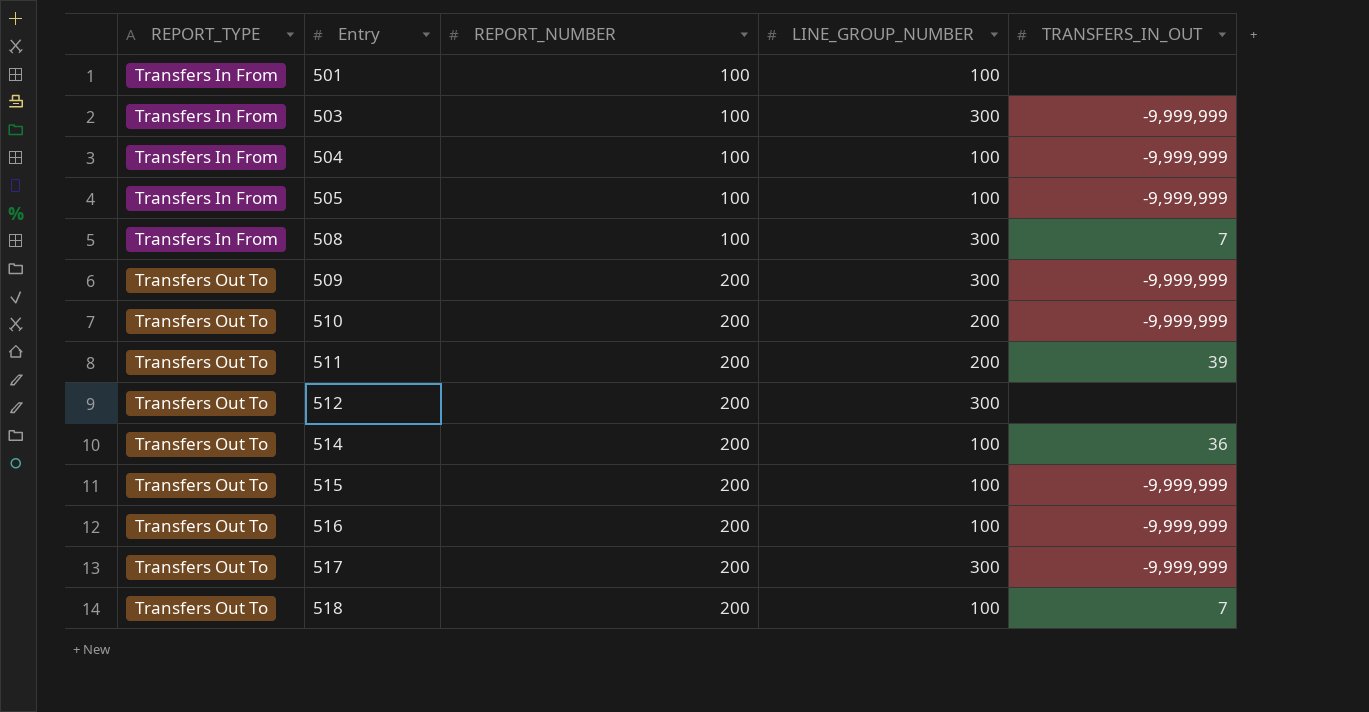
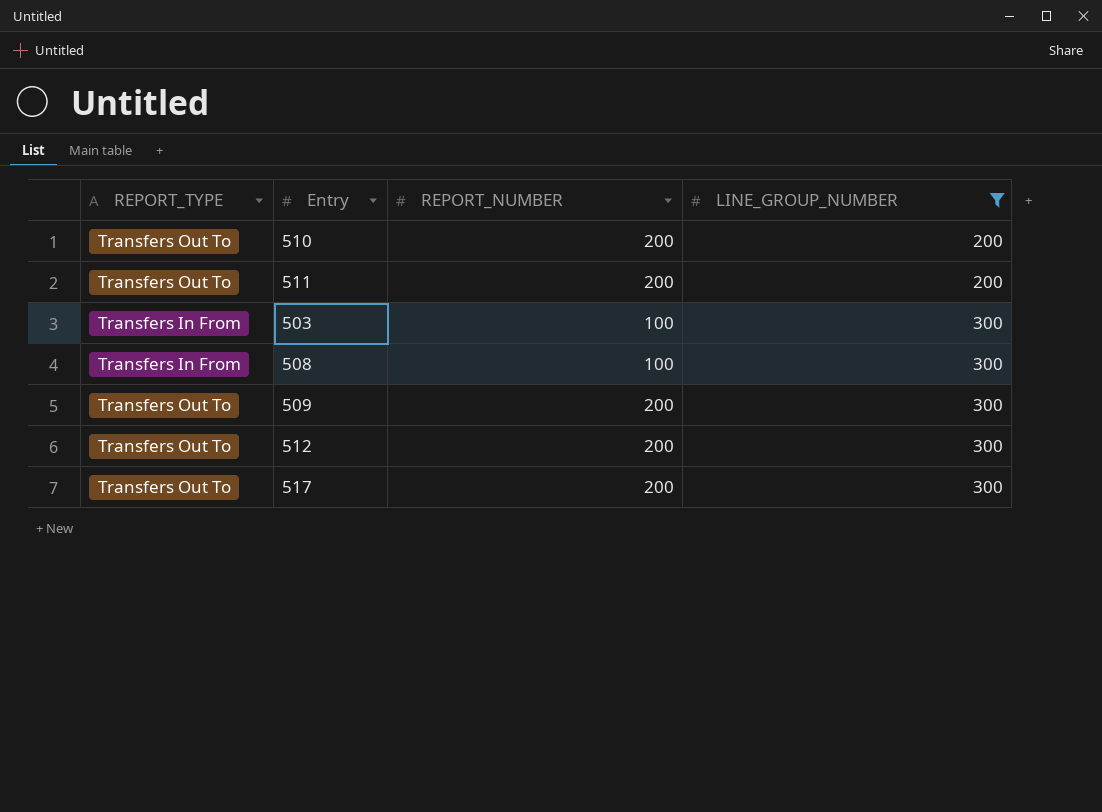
filter: none -> LINE_GROUP_NUMBER != 100
row order: REPORT_TYPE ascending -> LINE_GROUP_NUMBER ascending
column TRANSFERS_IN_OUT | position: 5 -> none

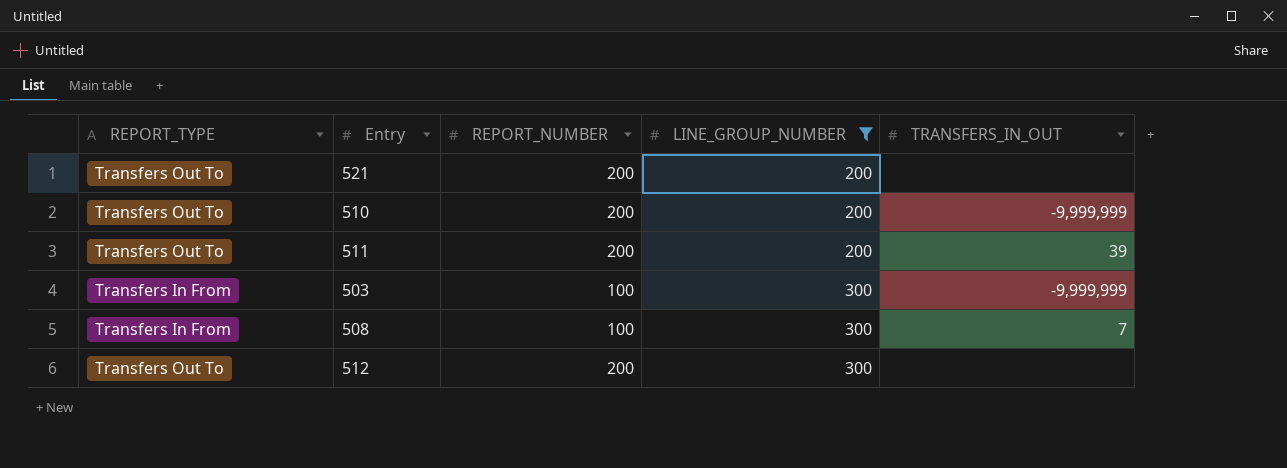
column TRANSFERS_IN_OUT | position: none -> 5
row 509: Transfers Out To | 200 | 300 -> none
row 517: Transfers Out To | 200 | 300 -> none
row 521: none -> Transfers Out To | 200 | 200 | none

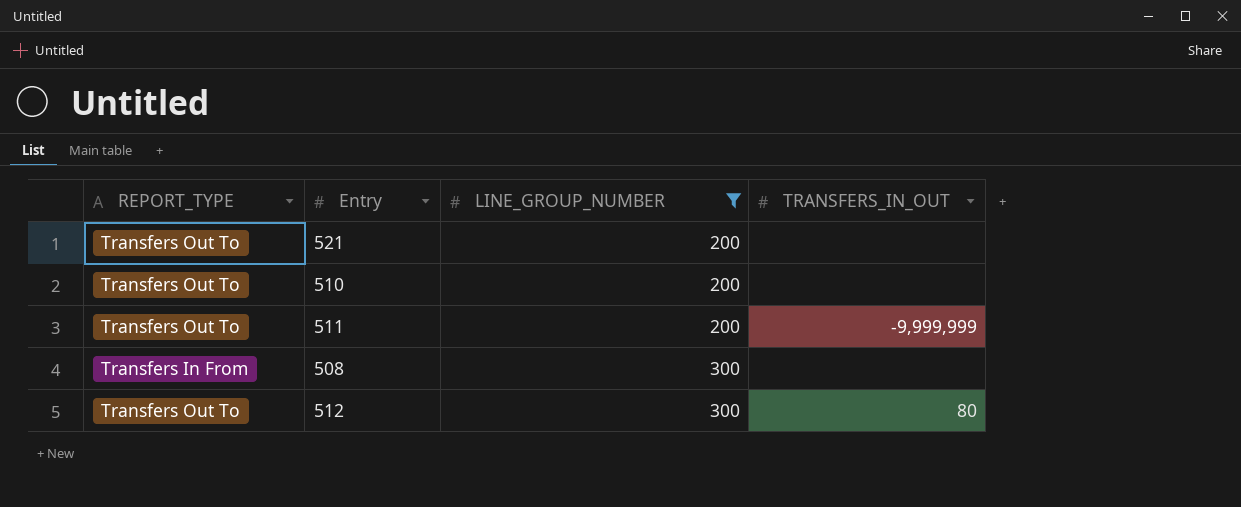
column REPORT_NUMBER | position: 3 -> none
row 503: Transfers In From | 100 | 300 | -9,999,999 -> none
510 | TRANSFERS_IN_OUT: -9,999,999 -> none
511 | TRANSFERS_IN_OUT: 39 -> -9,999,999
508 | TRANSFERS_IN_OUT: 7 -> none
512 | TRANSFERS_IN_OUT: none -> 80

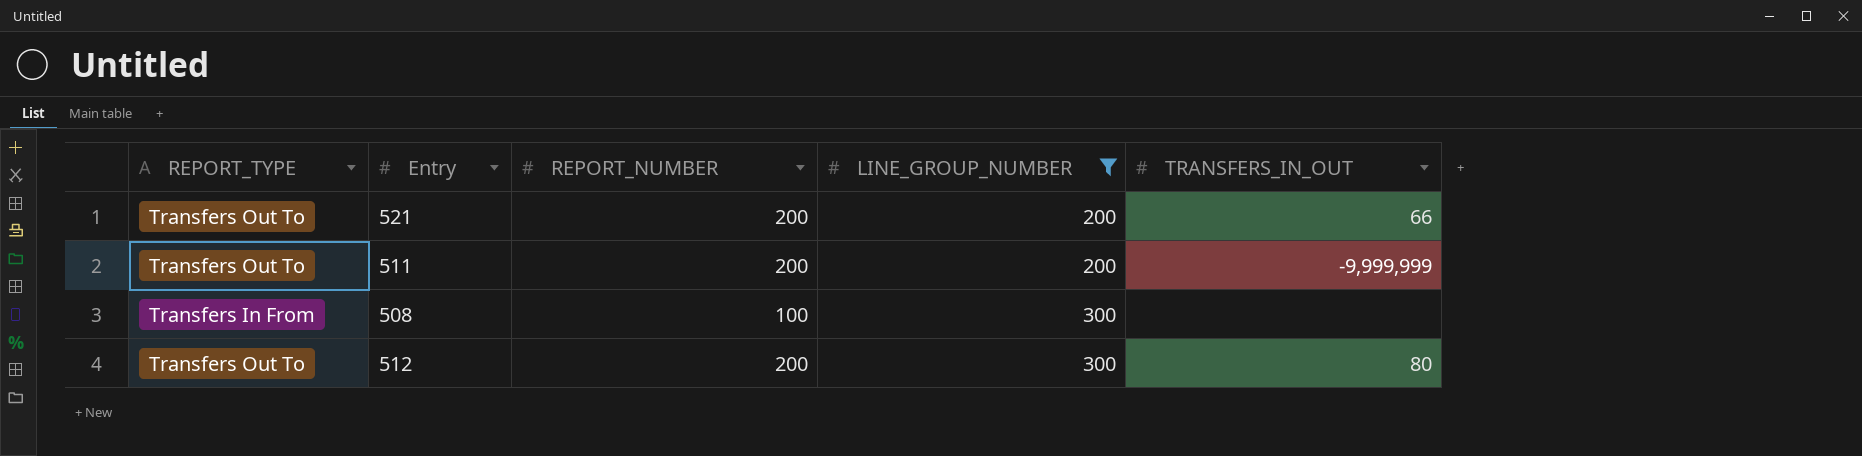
column REPORT_NUMBER | position: none -> 3
row 510: Transfers Out To | 200 | none -> none
521 | TRANSFERS_IN_OUT: none -> 66

